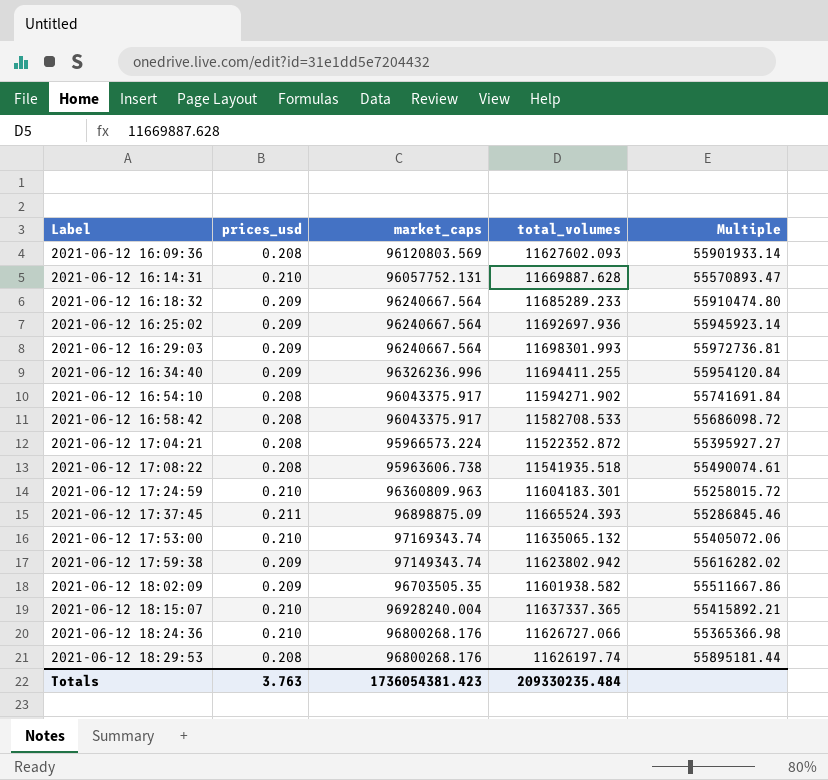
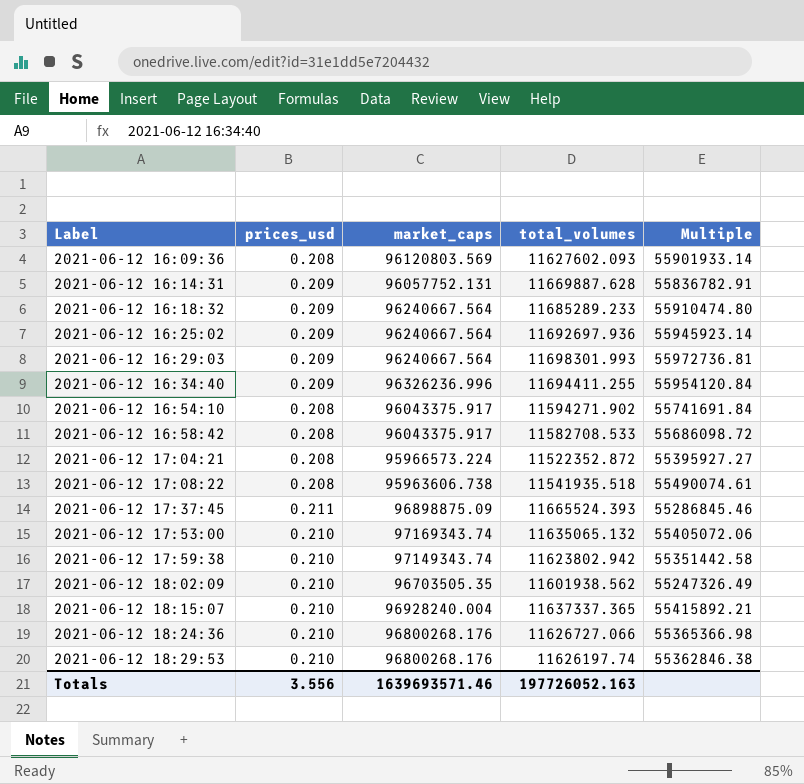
row 2021-06-12 17:24:59: 0.210 | 96360809.963 | 11604183.301 | 55258015.72 -> none
2021-06-12 16:14:31 | prices_usd: 0.210 -> 0.209
2021-06-12 16:14:31 | Multiple: 55570893.47 -> 55836782.91
2021-06-12 17:59:38 | prices_usd: 0.209 -> 0.210
2021-06-12 17:59:38 | Multiple: 55616282.02 -> 55351442.58
2021-06-12 18:02:09 | prices_usd: 0.209 -> 0.210
2021-06-12 18:02:09 | total_volumes: 11601938.582 -> 11601938.562
2021-06-12 18:02:09 | Multiple: 55511667.86 -> 55247326.49
2021-06-12 18:29:53 | prices_usd: 0.208 -> 0.210
2021-06-12 18:29:53 | Multiple: 55895181.44 -> 55362846.38
Totals | prices_usd: 3.763 -> 3.556
Totals | market_caps: 1736054381.423 -> 1639693571.46
Totals | total_volumes: 209330235.484 -> 197726052.163

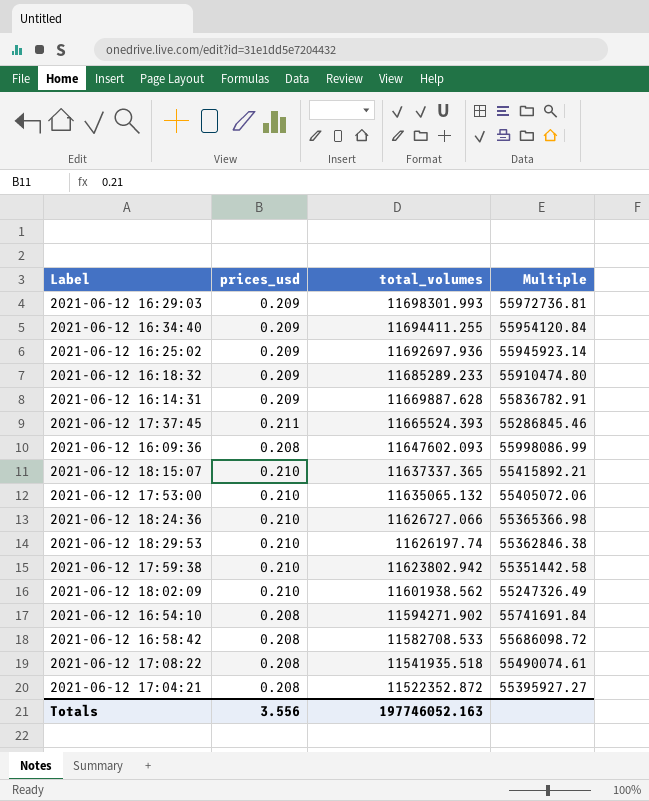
row order: Label ascending -> total_volumes descending
column market_caps | position: 3 -> none
2021-06-12 16:09:36 | total_volumes: 11627602.093 -> 11647602.093
2021-06-12 16:09:36 | Multiple: 55901933.14 -> 55998086.99
Totals | total_volumes: 197726052.163 -> 197746052.163

